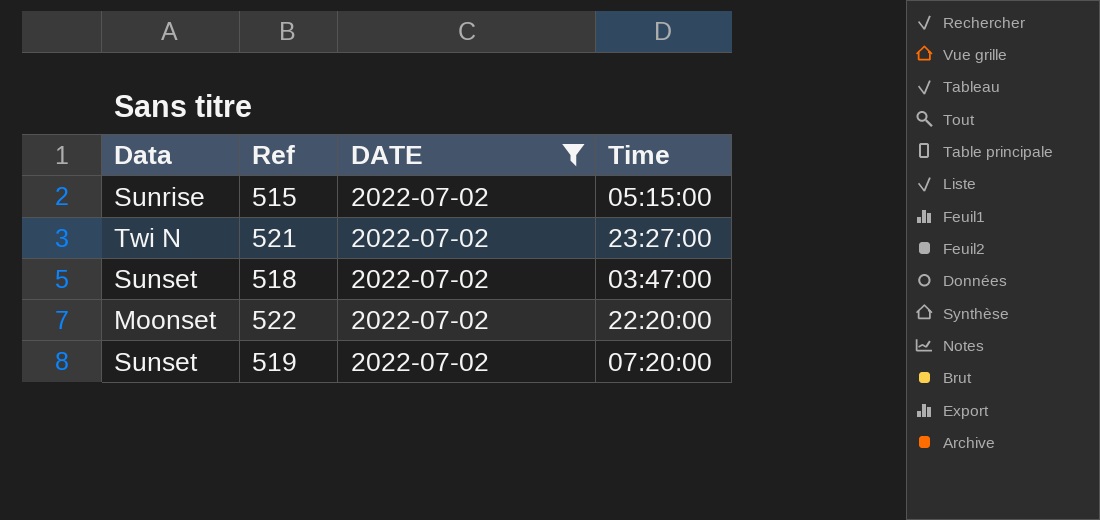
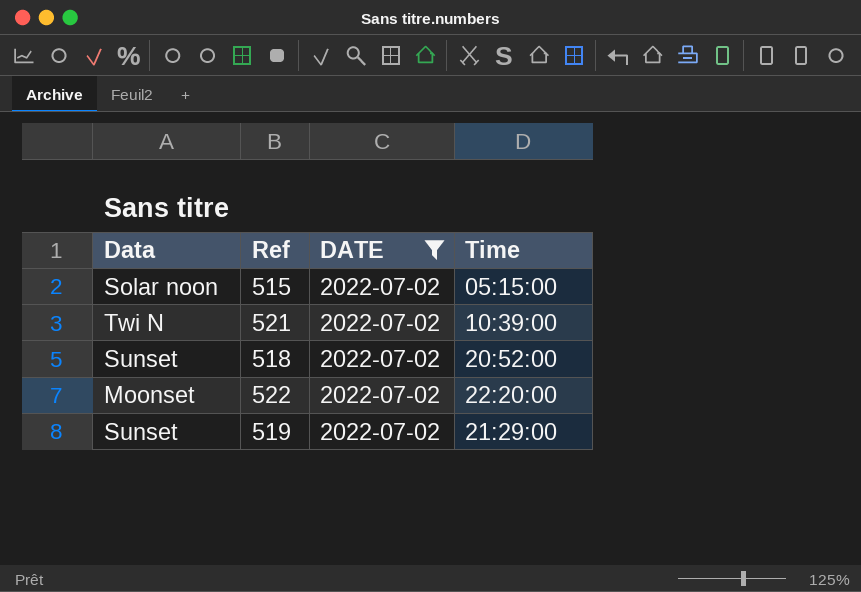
515 | Data: Sunrise -> Solar noon
521 | Time: 23:27:00 -> 10:39:00
518 | Time: 03:47:00 -> 20:52:00
519 | Time: 07:20:00 -> 21:29:00

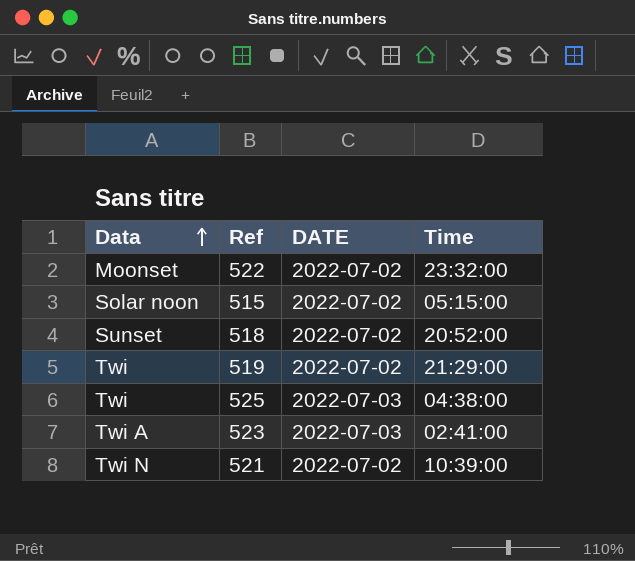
filter: DATE = 2022-07-02 -> none
row order: none -> Data ascending
522 | Time: 22:20:00 -> 23:32:00
519 | Data: Sunset -> Twi

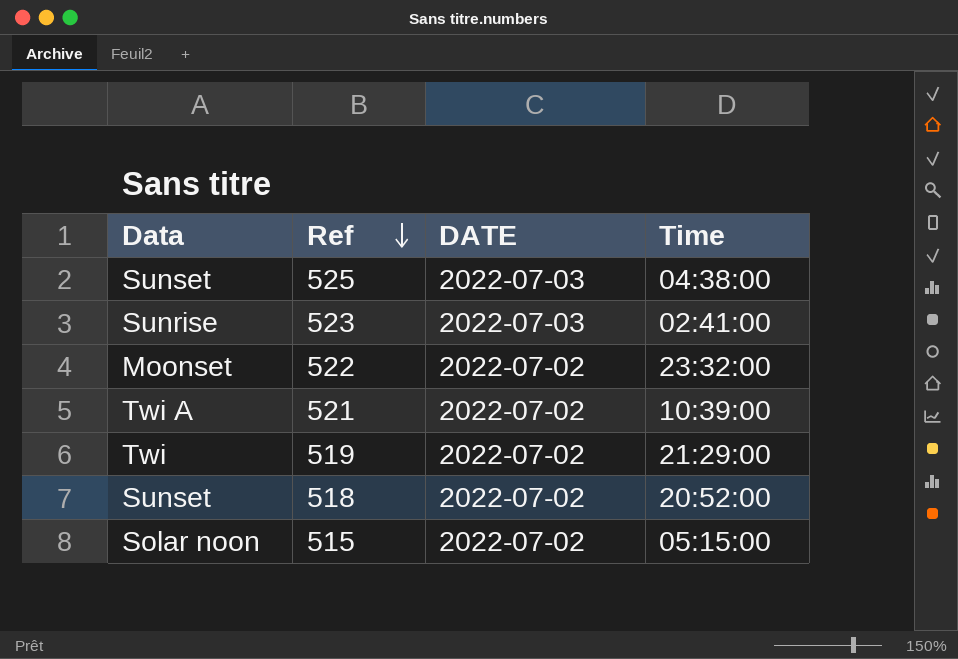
row order: Data ascending -> Ref descending
525 | Data: Twi -> Sunset
523 | Data: Twi A -> Sunrise
521 | Data: Twi N -> Twi A

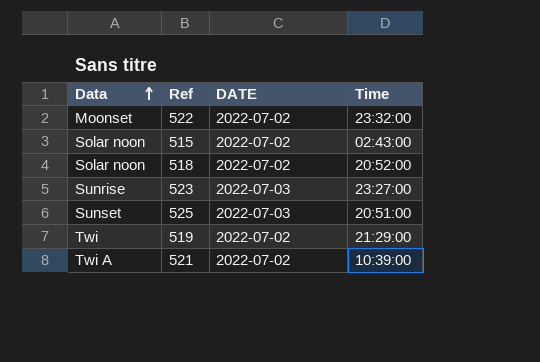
row order: Ref descending -> Data ascending
515 | Time: 05:15:00 -> 02:43:00
518 | Data: Sunset -> Solar noon
523 | Time: 02:41:00 -> 23:27:00
525 | Time: 04:38:00 -> 20:51:00

